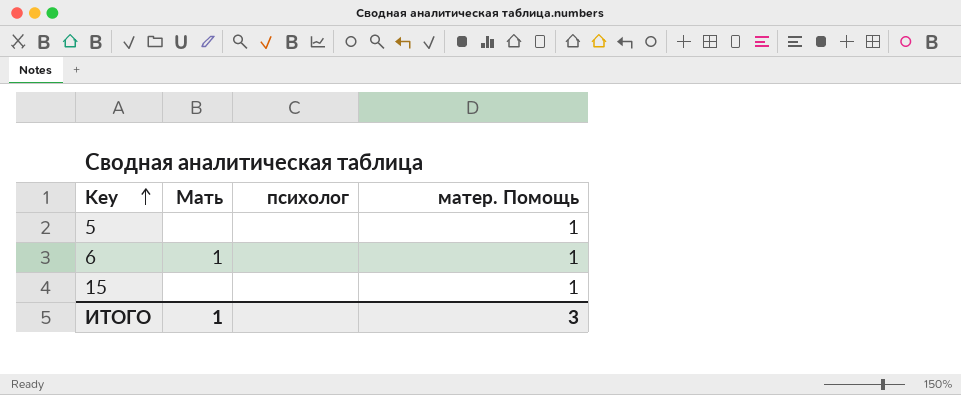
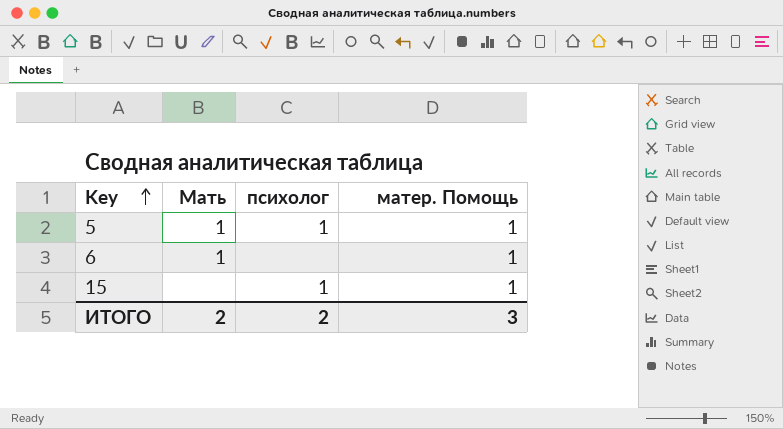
5 | Мать: none -> 1
5 | психолог: none -> 1
15 | психолог: none -> 1
ИТОГО | Мать: 1 -> 2
ИТОГО | психолог: none -> 2

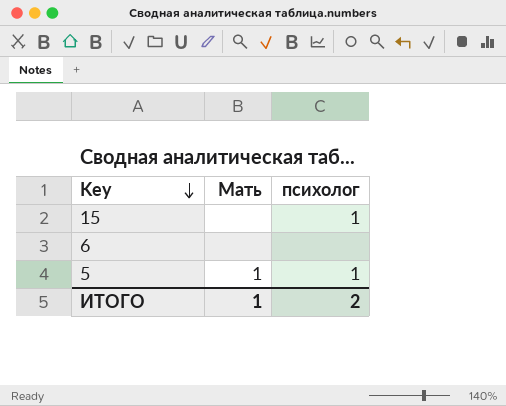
row order: Key ascending -> Key descending
column матер. Помощь | position: 4 -> none
6 | Мать: 1 -> none
ИТОГО | Мать: 2 -> 1

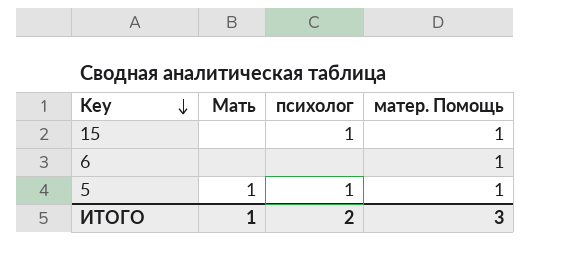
column матер. Помощь | position: none -> 4

